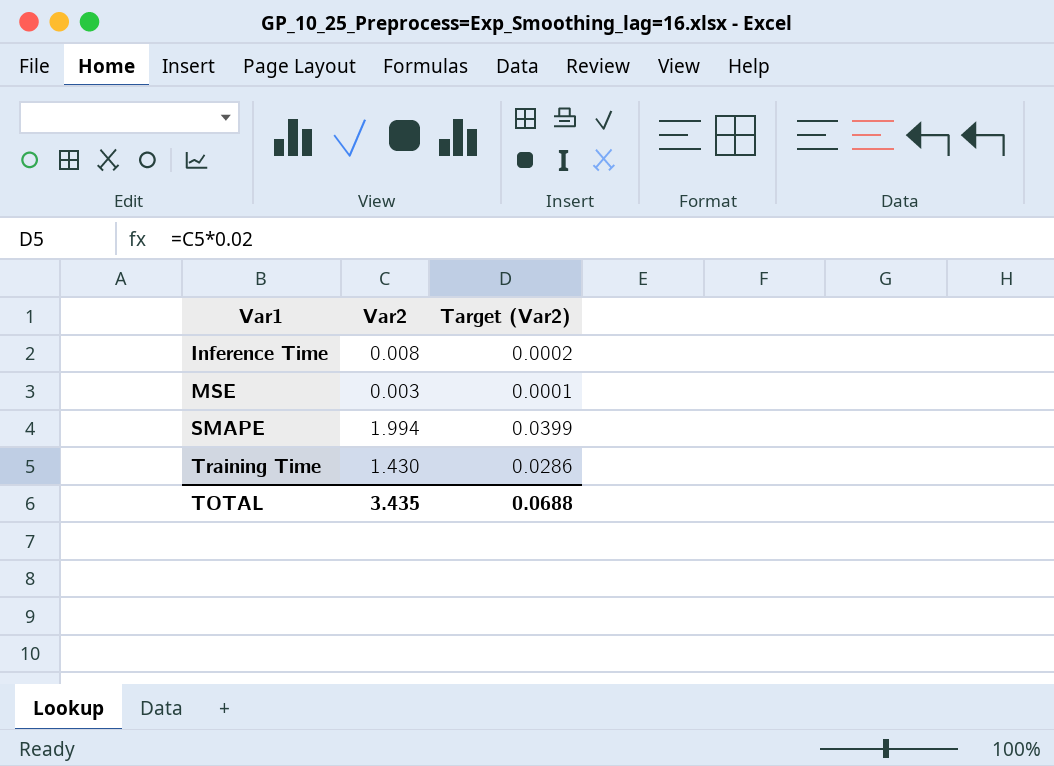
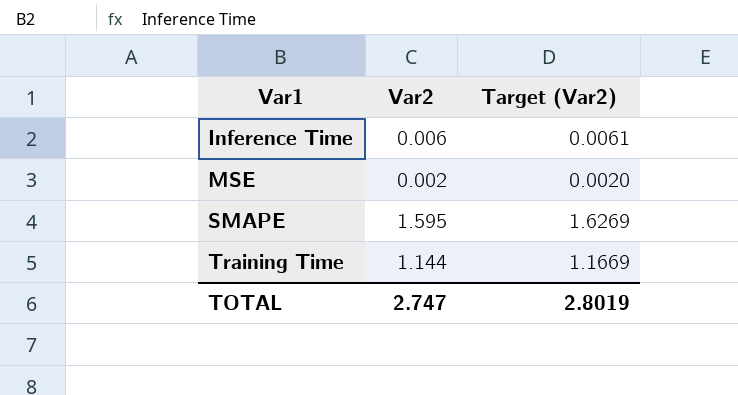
column Target (Var2) | formula: [Var2] * 0.02 -> [Var2] * 1.02
Inference Time | Var2: 0.008 -> 0.006
MSE | Var2: 0.003 -> 0.002
SMAPE | Var2: 1.994 -> 1.595
Training Time | Var2: 1.430 -> 1.144
TOTAL | Var2: 3.435 -> 2.747
TOTAL | Target (Var2): 0.0688 -> 2.8019

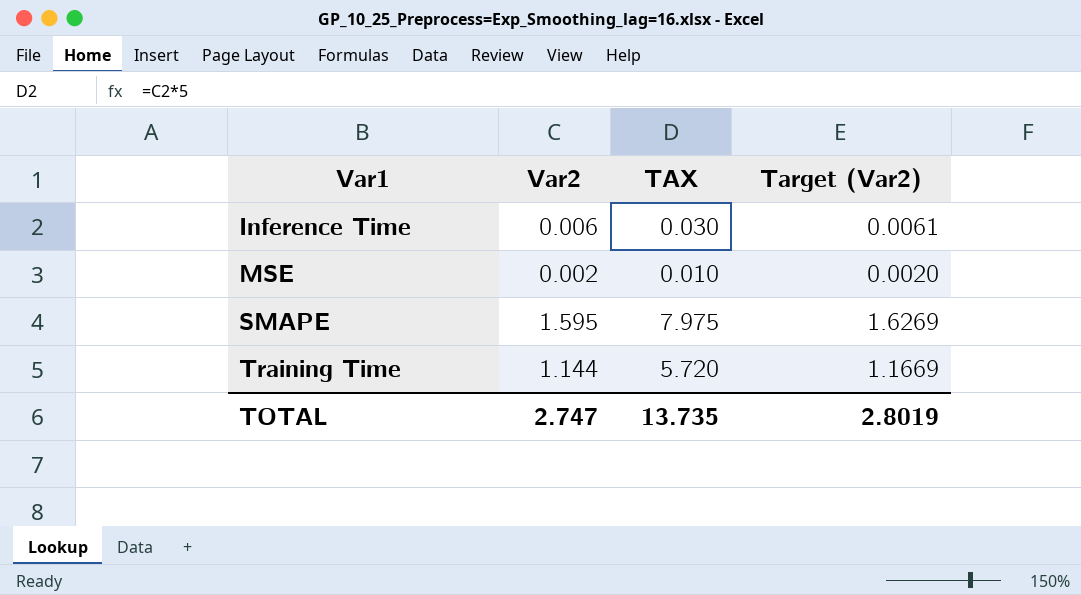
column TAX | formula: none -> [Var2] * 5

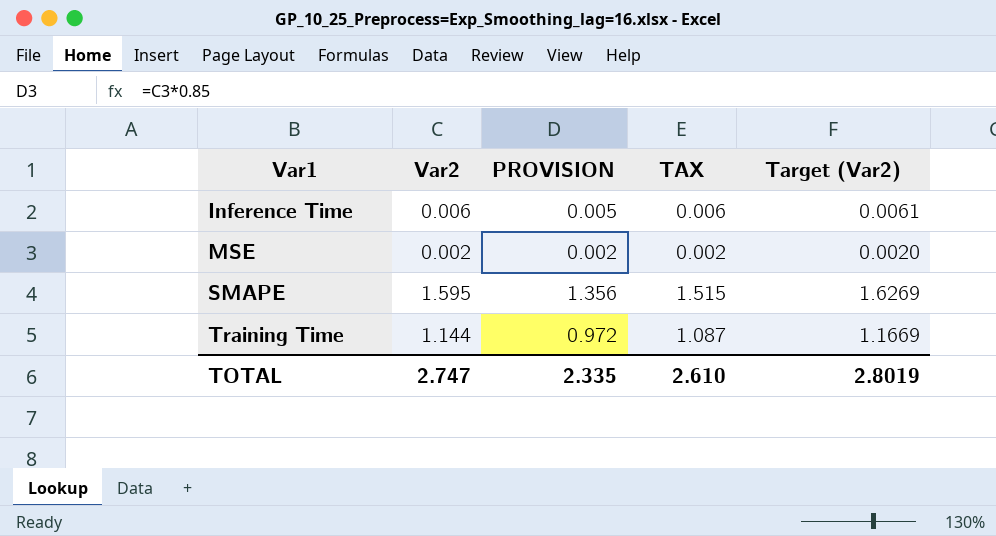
column PROVISION | formula: none -> [Var2] * 0.85
column TAX | formula: [Var2] * 5 -> [Var2] * 0.95
TOTAL | TAX: 13.735 -> 2.610

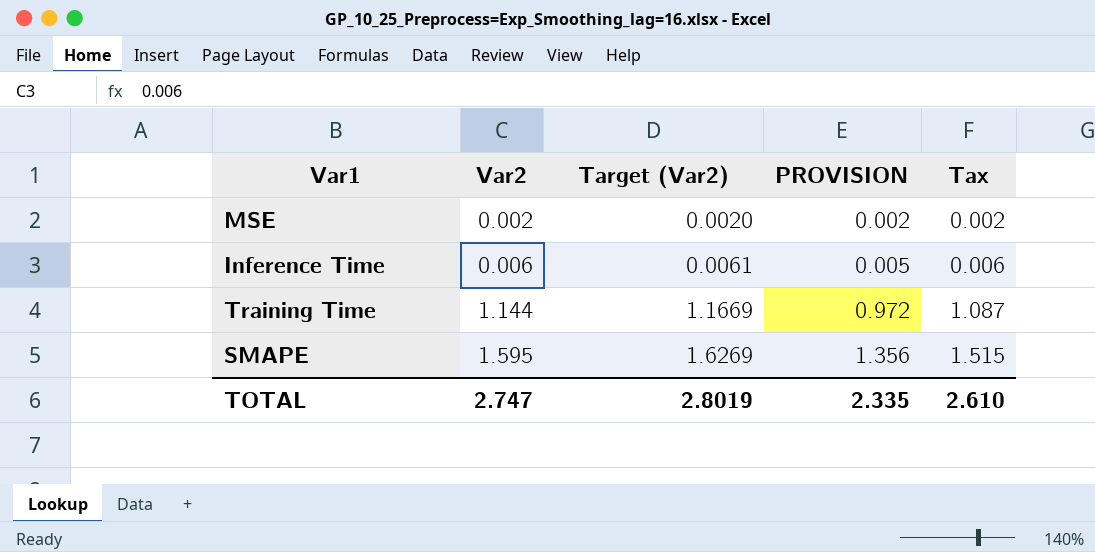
row order: Var1 ascending -> Var2 ascending
column Target (Var2) | position: 5 -> 3
column name: TAX -> Tax

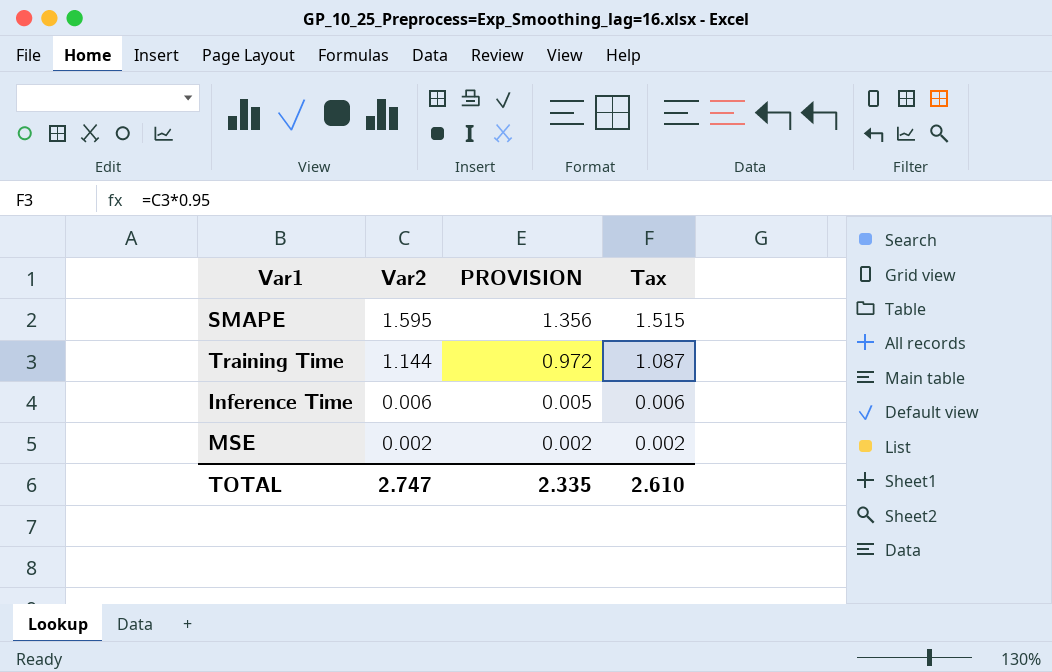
row order: Var2 ascending -> Var2 descending
column Target (Var2) | formula: [Var2] * 1.02 -> none

